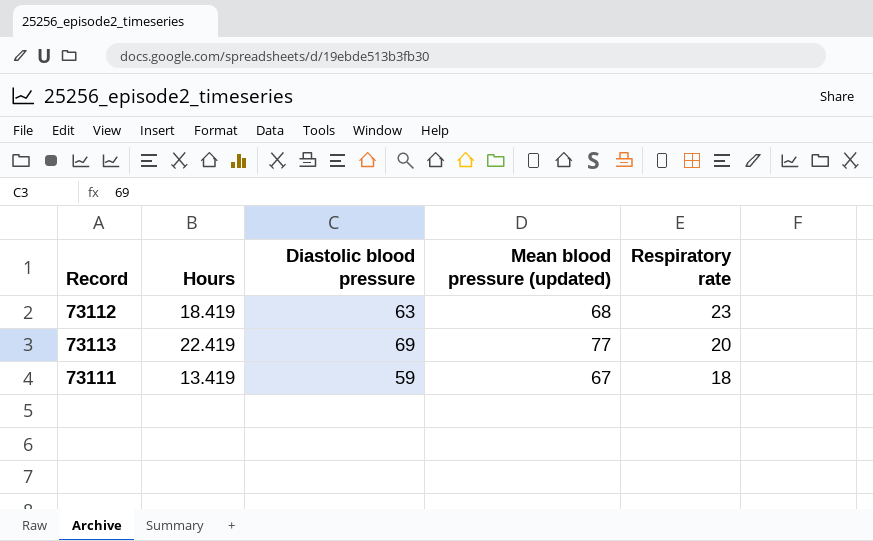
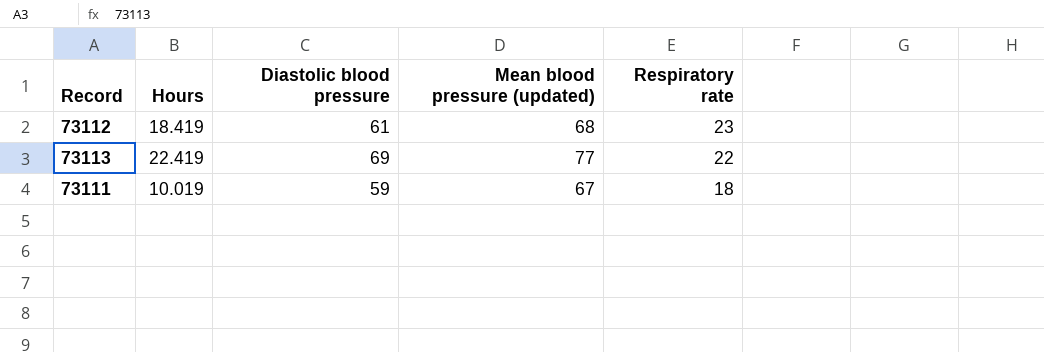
73112 | Diastolic blood pressure: 63 -> 61
73113 | Respiratory rate: 20 -> 22
73111 | Hours: 13.419 -> 10.019

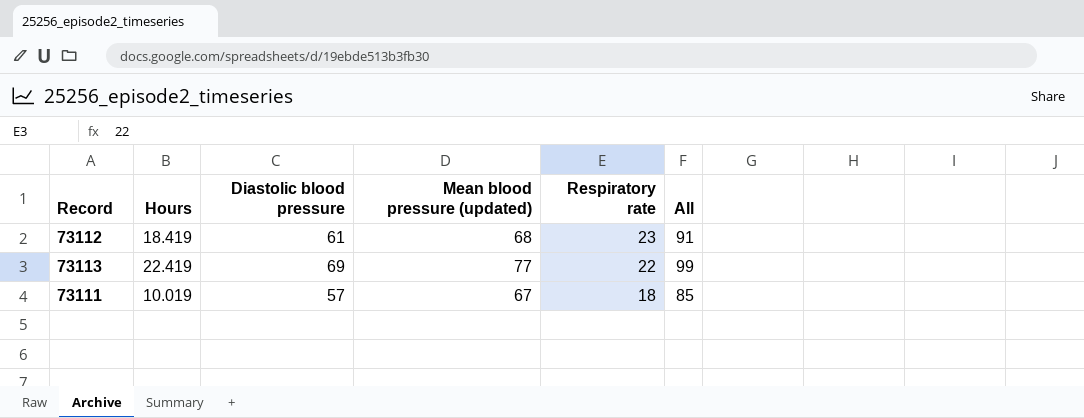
column All | formula: none -> [Mean blood pressure (updated)] + [Respiratory rate]
73111 | Diastolic blood pressure: 59 -> 57

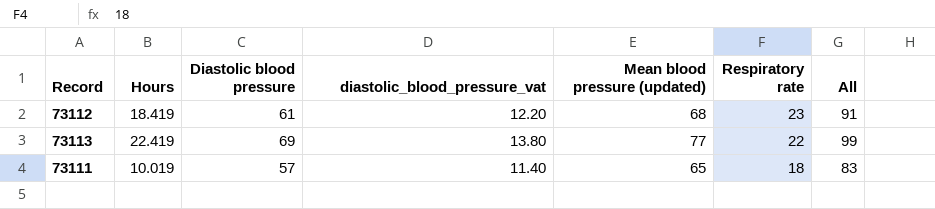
column diastolic_blood_pressure_vat | formula: none -> [Diastolic blood pressure] * 0.2
73111 | Mean blood pressure (updated): 67 -> 65
73111 | All: 85 -> 83

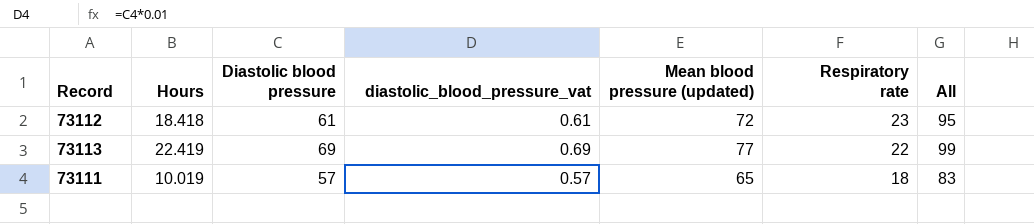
column diastolic_blood_pressure_vat | formula: [Diastolic blood pressure] * 0.2 -> [Diastolic blood pressure] * 0.01
73112 | Hours: 18.419 -> 18.418
73112 | Mean blood pressure (updated): 68 -> 72
73112 | All: 91 -> 95

